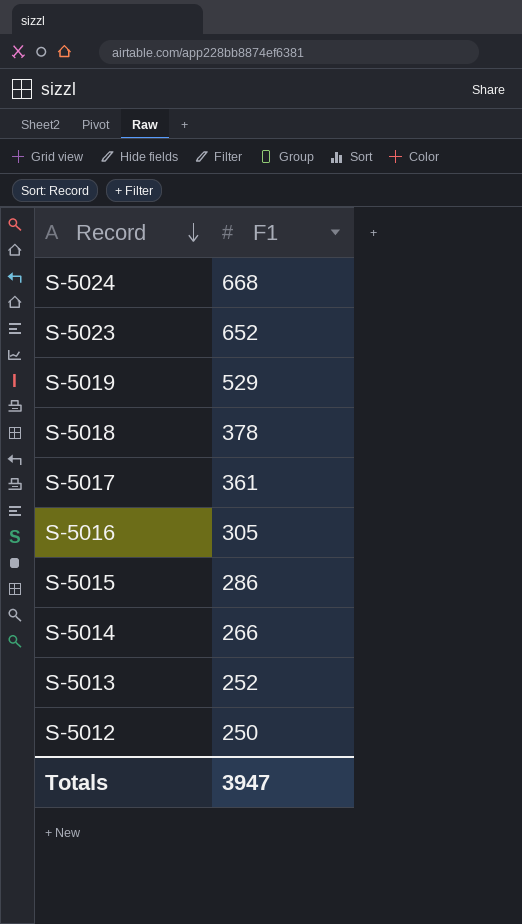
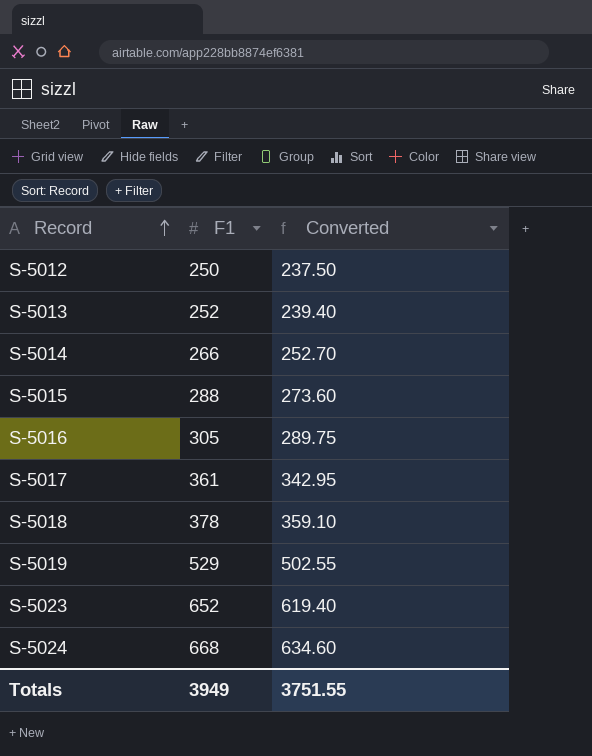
row order: Record descending -> Record ascending
column Converted | formula: none -> [F1] * 0.95
S-5015 | F1: 286 -> 288
Totals | F1: 3947 -> 3949

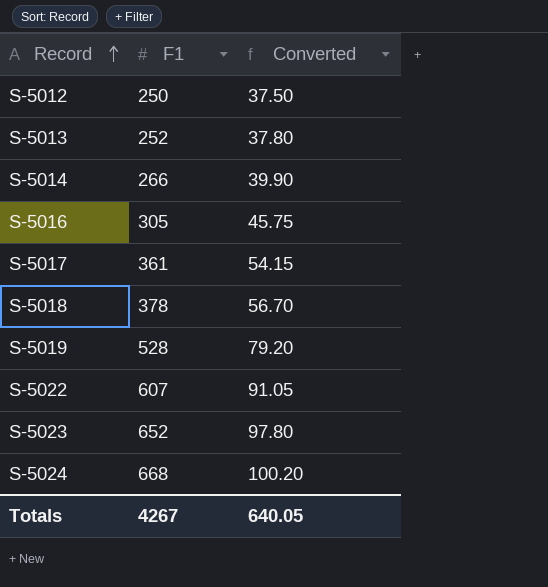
column Converted | formula: [F1] * 0.95 -> [F1] * 0.15
row S-5015: 288 | 273.60 -> none
S-5019 | F1: 529 -> 528
row S-5022: none -> 607 | 91.05
Totals | F1: 3949 -> 4267
Totals | Converted: 3751.55 -> 640.05

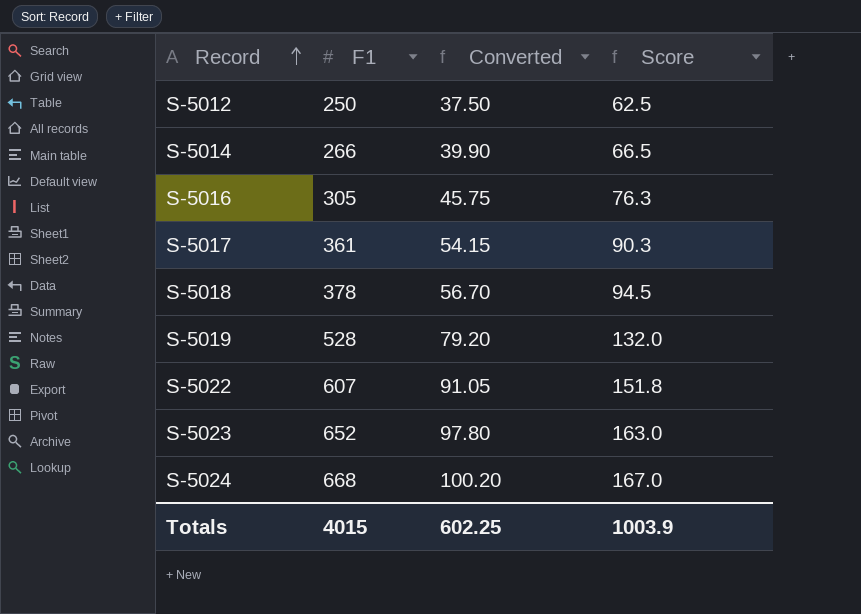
column Score | formula: none -> [F1] * 0.25
row S-5013: 252 | 37.80 -> none
Totals | F1: 4267 -> 4015
Totals | Converted: 640.05 -> 602.25

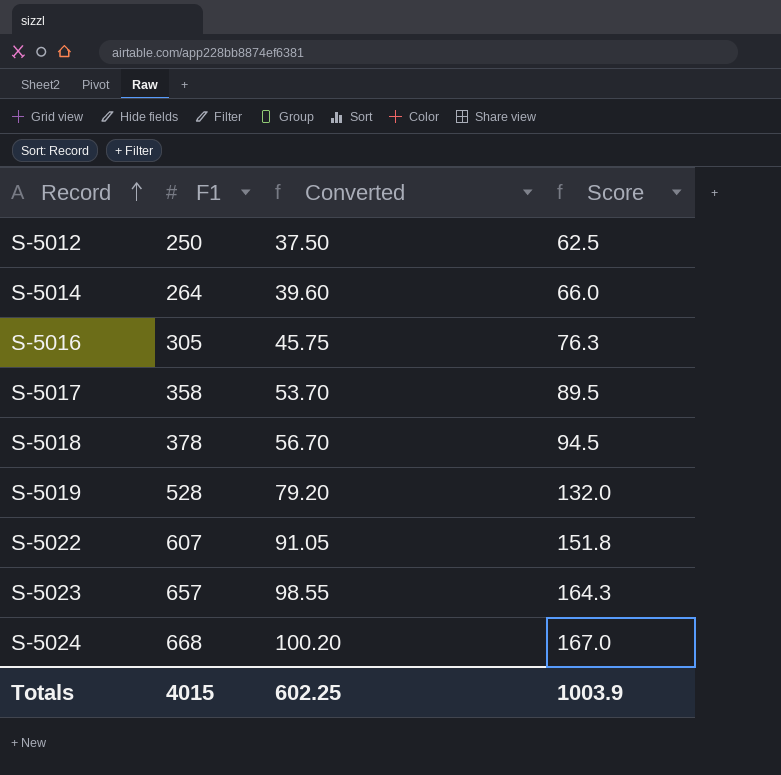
S-5014 | F1: 266 -> 264
S-5014 | Converted: 39.90 -> 39.60
S-5014 | Score: 66.5 -> 66.0
S-5017 | F1: 361 -> 358
S-5017 | Converted: 54.15 -> 53.70
S-5017 | Score: 90.3 -> 89.5
S-5023 | F1: 652 -> 657
S-5023 | Converted: 97.80 -> 98.55
S-5023 | Score: 163.0 -> 164.3

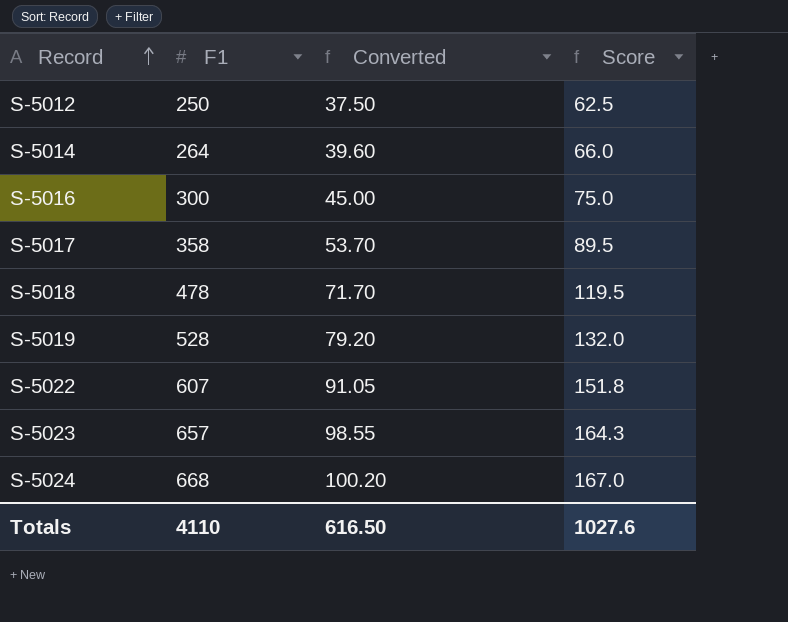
S-5016 | F1: 305 -> 300
S-5016 | Converted: 45.75 -> 45.00
S-5016 | Score: 76.3 -> 75.0
S-5018 | F1: 378 -> 478
S-5018 | Converted: 56.70 -> 71.70
S-5018 | Score: 94.5 -> 119.5
Totals | F1: 4015 -> 4110
Totals | Converted: 602.25 -> 616.50
Totals | Score: 1003.9 -> 1027.6

